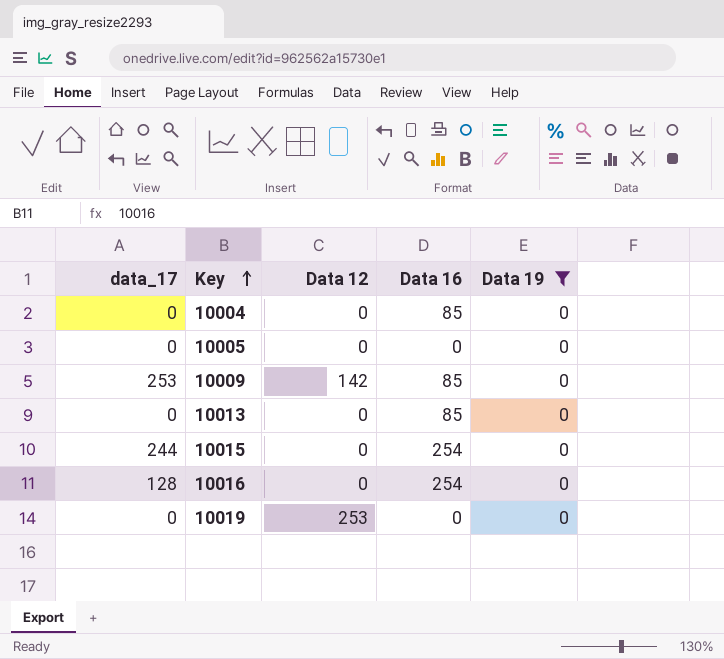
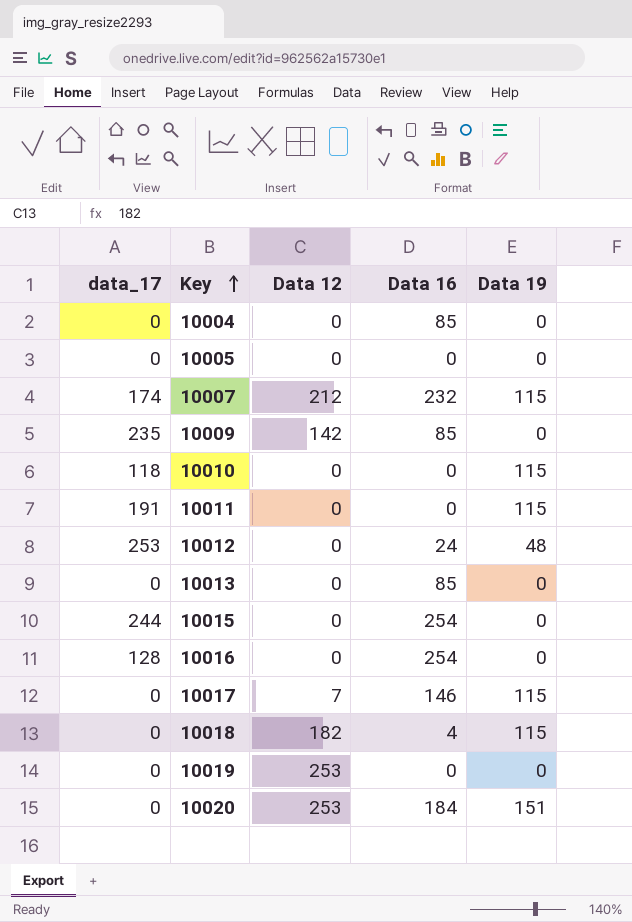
filter: Data 19 = 0 -> none
10009 | data_17: 253 -> 235

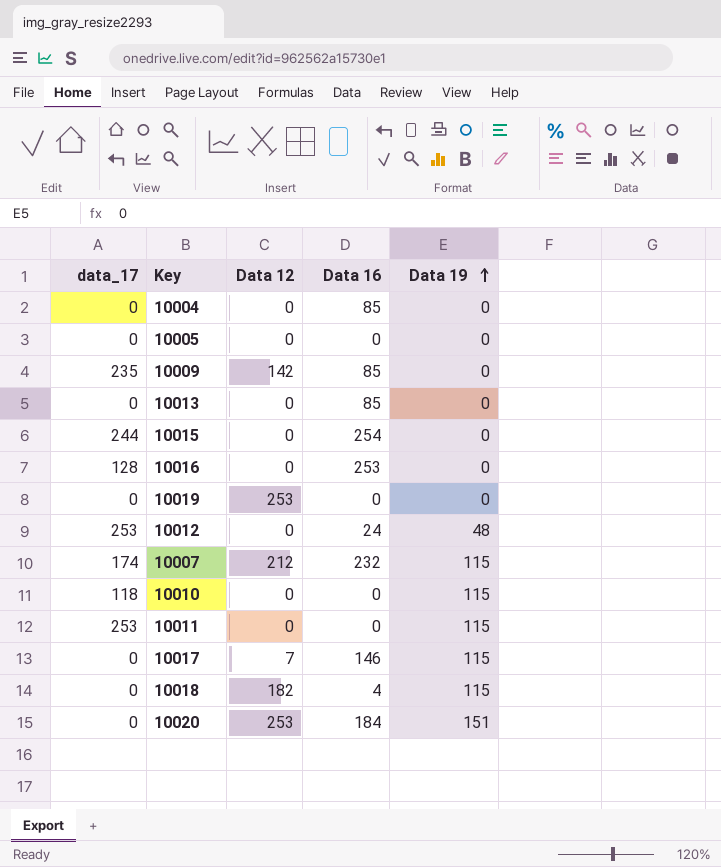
row order: Key ascending -> Data 19 ascending
10016 | Data 16: 254 -> 253
10011 | data_17: 191 -> 253

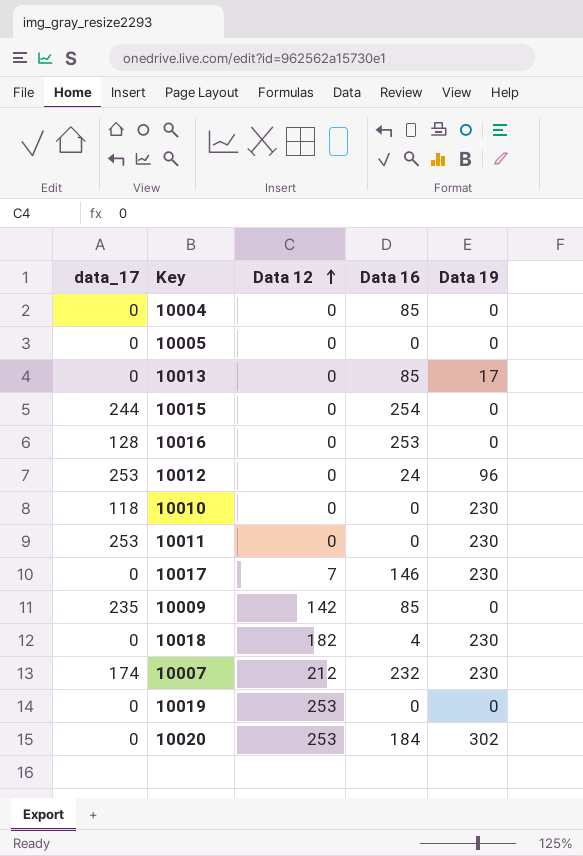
row order: Data 19 ascending -> Data 12 ascending
10013 | Data 19: 0 -> 17
10012 | Data 19: 48 -> 96
10010 | Data 19: 115 -> 230
10011 | Data 19: 115 -> 230
10017 | Data 19: 115 -> 230
10018 | Data 19: 115 -> 230
10007 | Data 19: 115 -> 230
10020 | Data 19: 151 -> 302

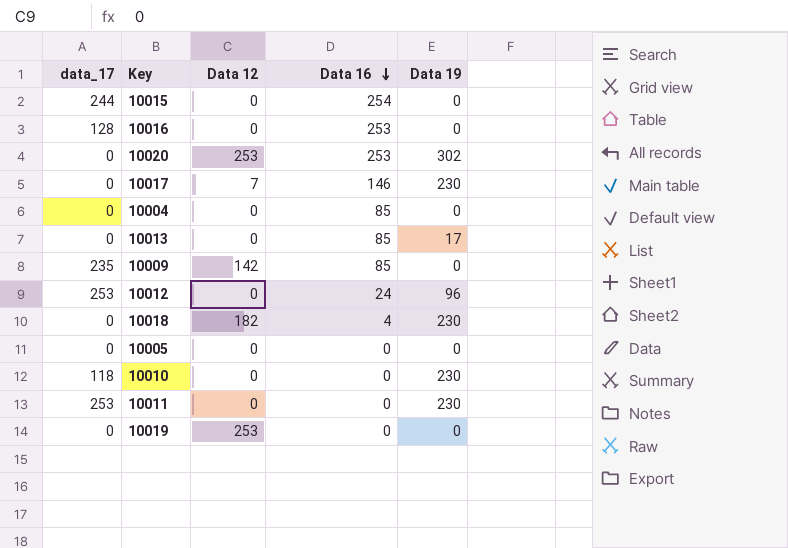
row order: Data 12 ascending -> Data 16 descending
row 10007: 174 | 212 | 232 | 230 -> none
10020 | Data 16: 184 -> 253

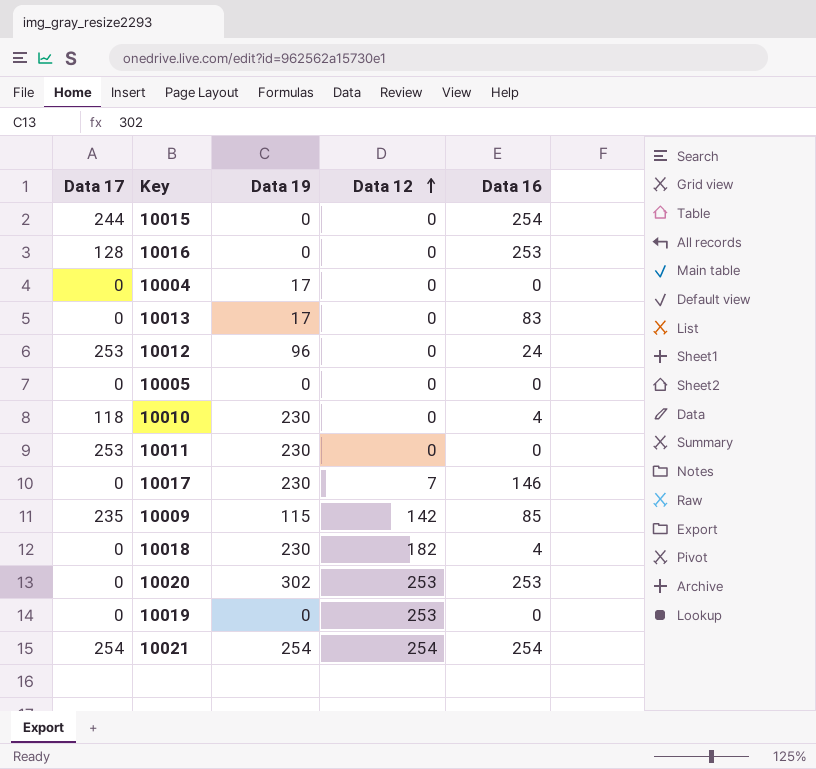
row order: Data 16 descending -> Data 12 ascending
column name: data_17 -> Data 17
column Data 19 | position: 5 -> 3
10004 | Data 19: 0 -> 17
10004 | Data 16: 85 -> 0
10013 | Data 16: 85 -> 83
10010 | Data 16: 0 -> 4
10009 | Data 19: 0 -> 115
row 10021: none -> 254 | 254 | 254 | 254

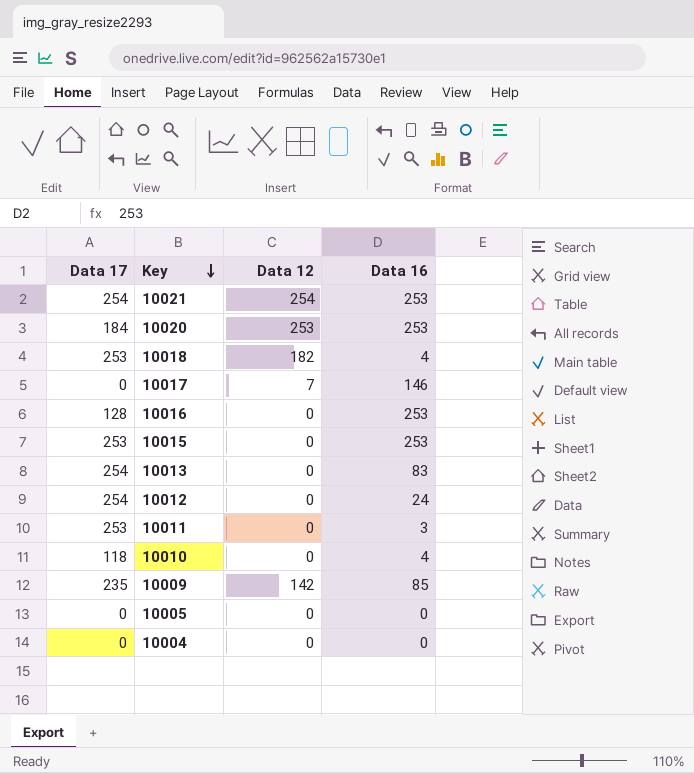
row order: Data 12 ascending -> Key descending
column Data 19 | position: 3 -> none
row 10019: 0 | 0 | 253 | 0 -> none
10021 | Data 16: 254 -> 253
10020 | Data 17: 0 -> 184
10018 | Data 17: 0 -> 253
10015 | Data 17: 244 -> 253
10015 | Data 16: 254 -> 253
10013 | Data 17: 0 -> 254
10012 | Data 17: 253 -> 254
10011 | Data 16: 0 -> 3

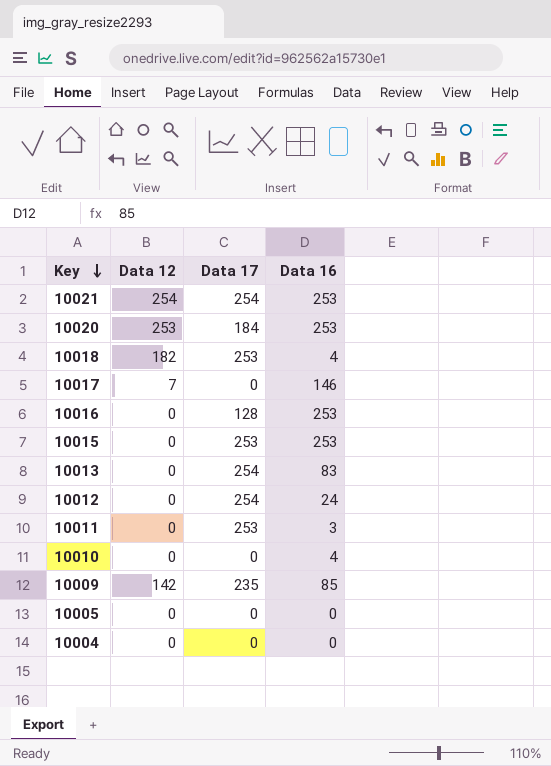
column Data 17 | position: 1 -> 3
10010 | Data 17: 118 -> 0

